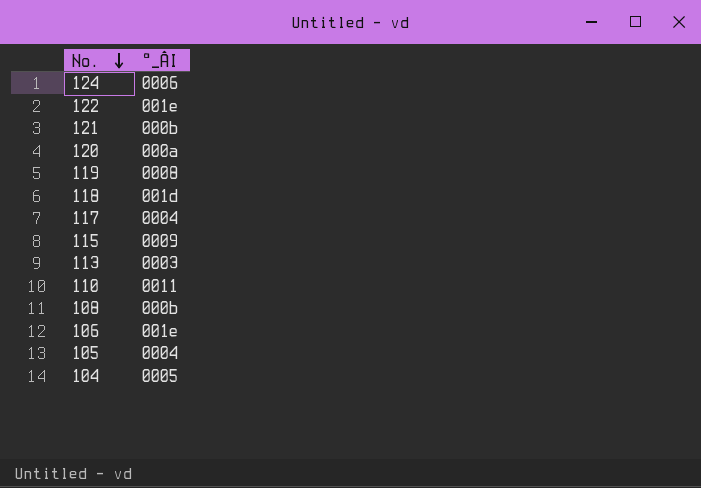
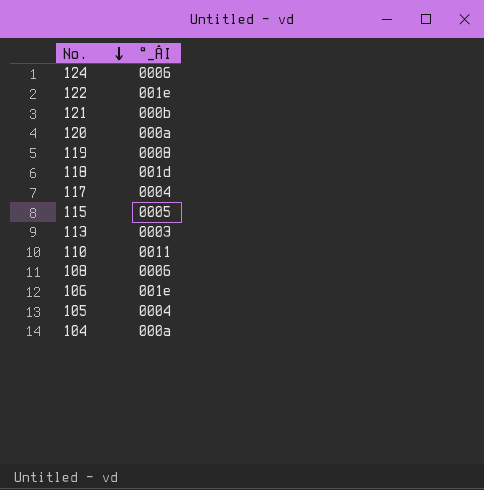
115 | °_ÂI: 0009 -> 0005
108 | °_ÂI: 000b -> 0006
104 | °_ÂI: 0005 -> 000a

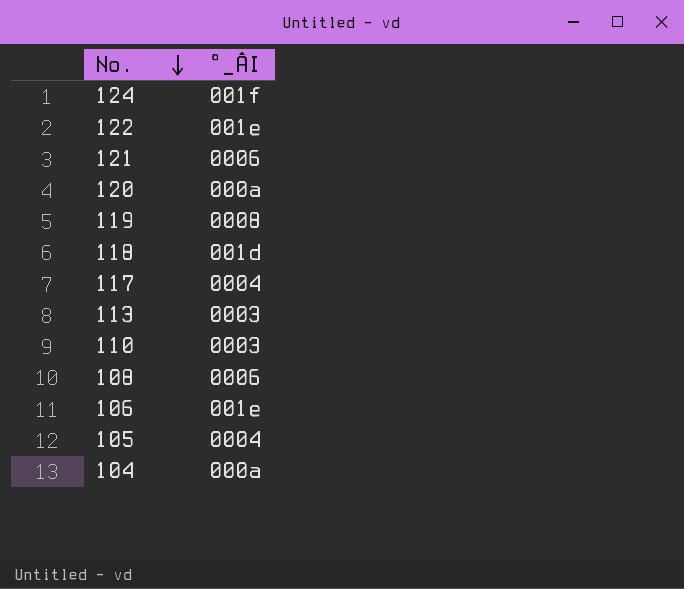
row 115: 0005 -> none
124 | °_ÂI: 0006 -> 001f
121 | °_ÂI: 000b -> 0006
110 | °_ÂI: 0011 -> 0003

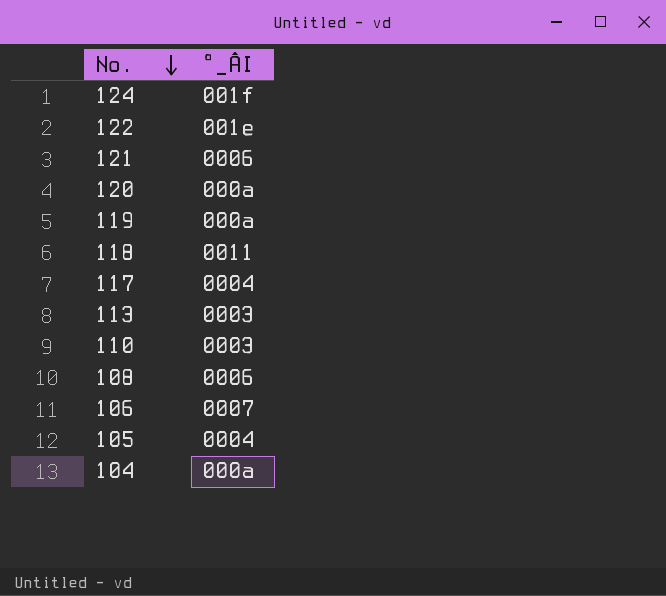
119 | °_ÂI: 0008 -> 000a
118 | °_ÂI: 001d -> 0011
106 | °_ÂI: 001e -> 0007

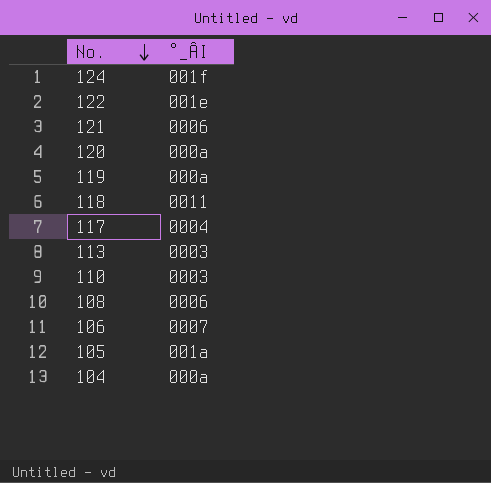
105 | °_ÂI: 0004 -> 001a

